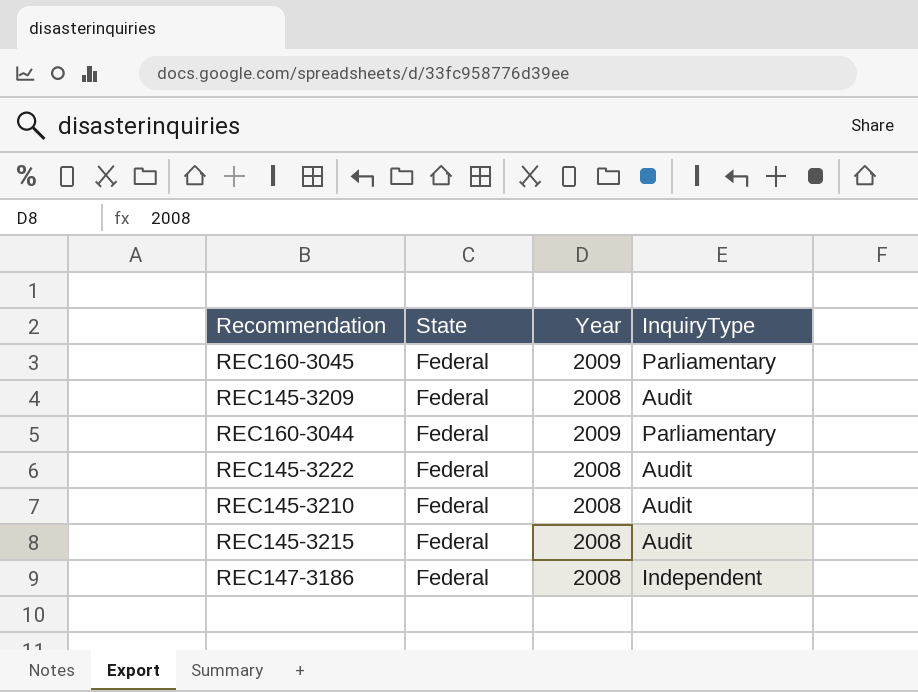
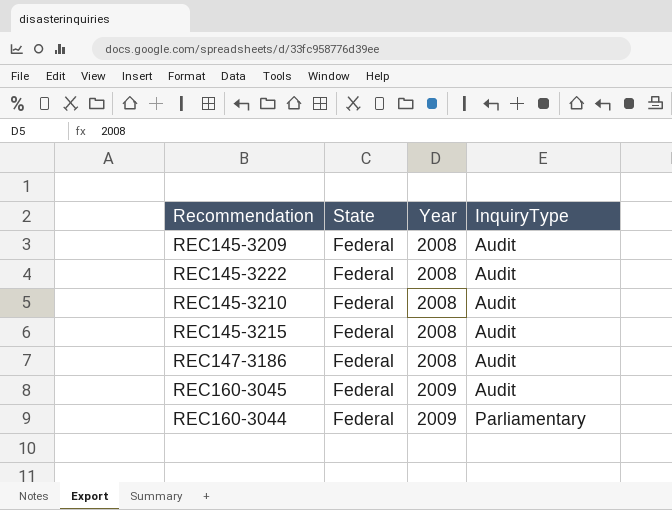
row order: none -> Year ascending
REC147-3186 | InquiryType: Independent -> Audit
REC160-3045 | InquiryType: Parliamentary -> Audit

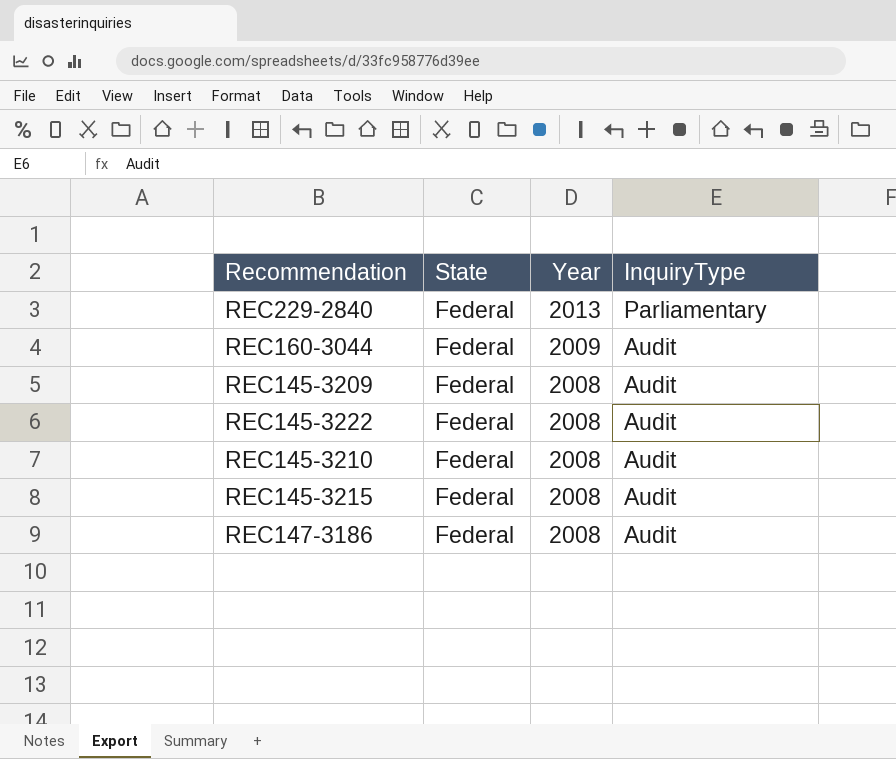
row order: Year ascending -> Year descending
row REC160-3045: Federal | 2009 | Audit -> none
row REC229-2840: none -> Federal | 2013 | Parliamentary
REC160-3044 | InquiryType: Parliamentary -> Audit

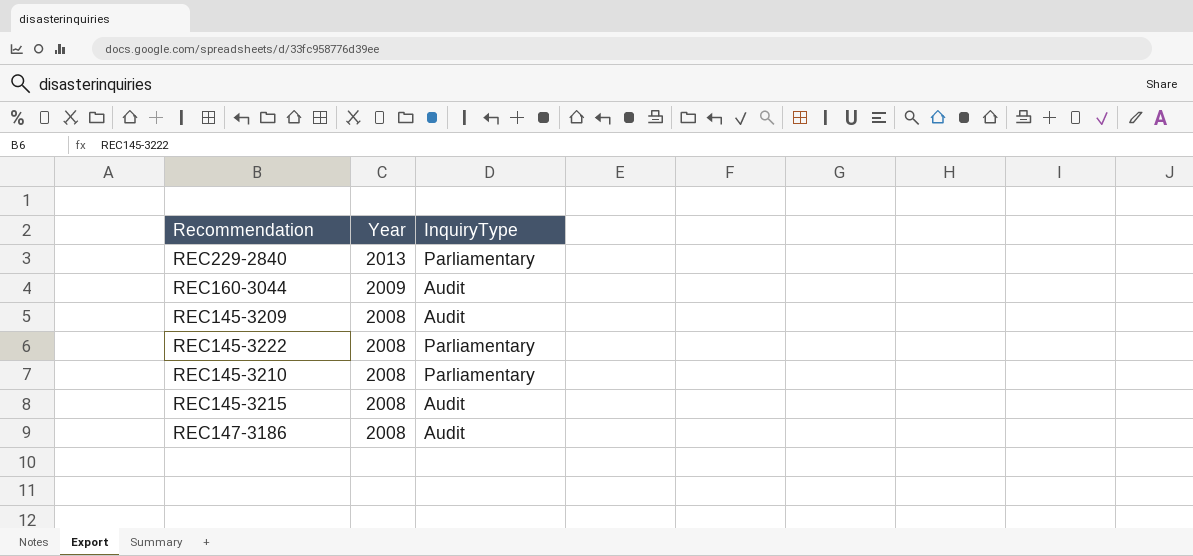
column State | position: 2 -> none
REC145-3222 | InquiryType: Audit -> Parliamentary
REC145-3210 | InquiryType: Audit -> Parliamentary

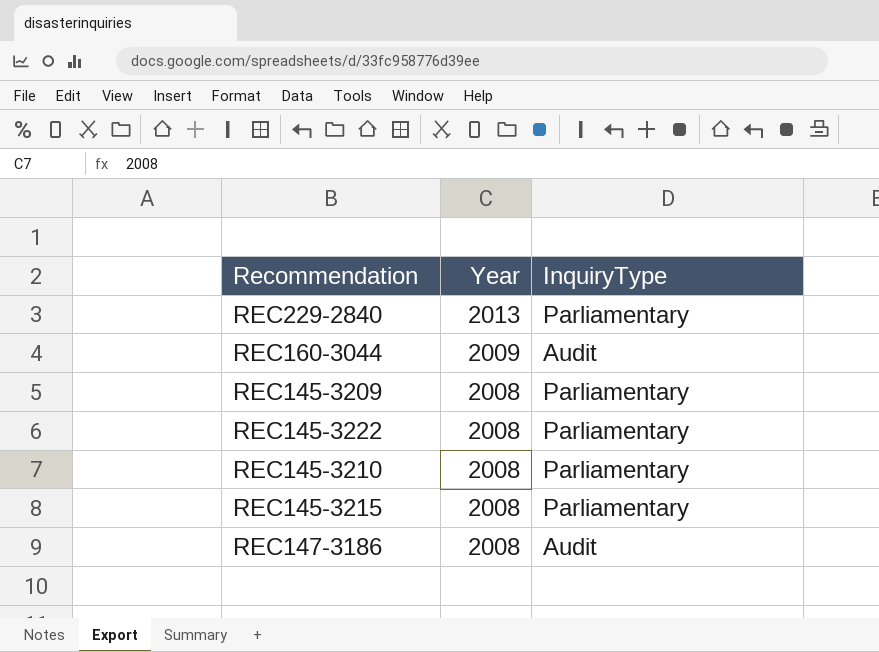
REC145-3209 | InquiryType: Audit -> Parliamentary
REC145-3215 | InquiryType: Audit -> Parliamentary

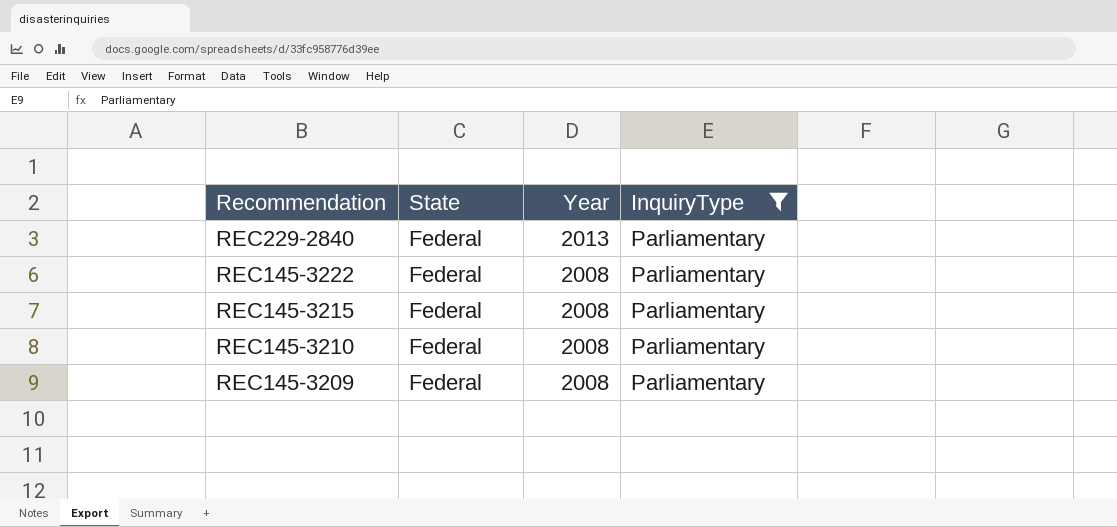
filter: none -> InquiryType = Parliamentary
row order: Year descending -> Recommendation descending
column State | position: none -> 2

